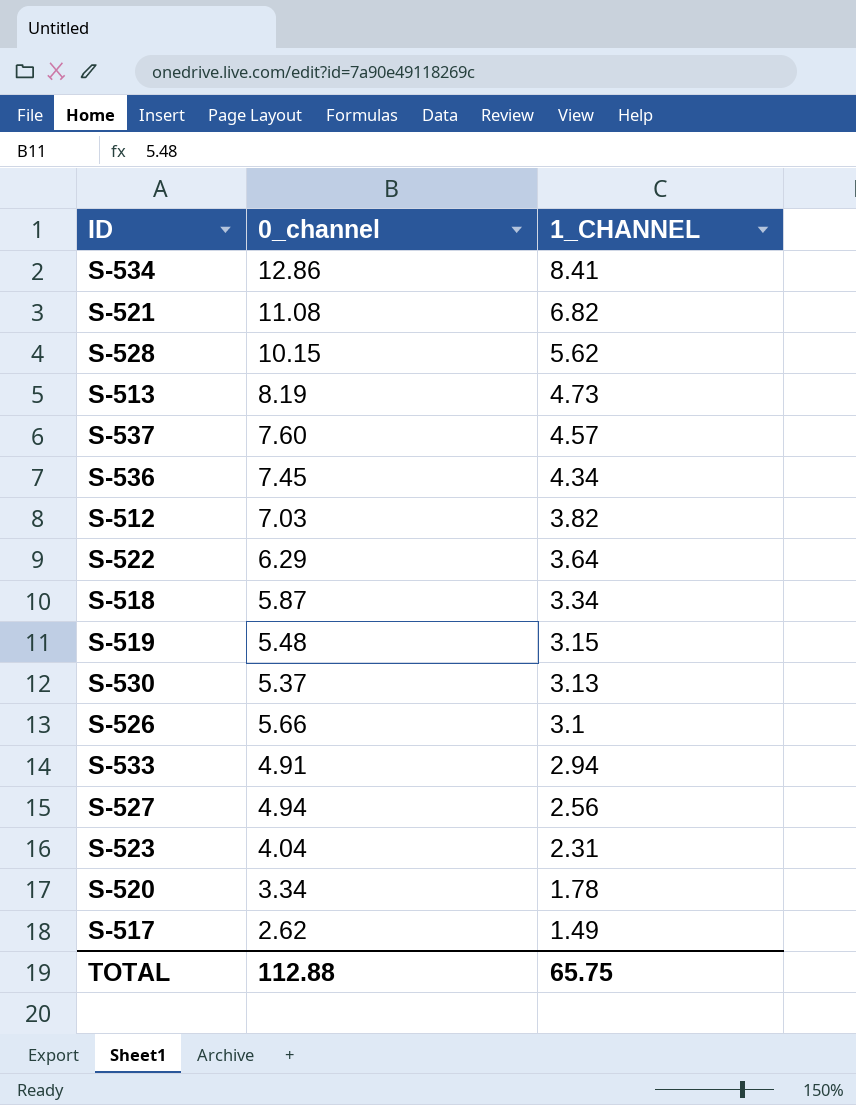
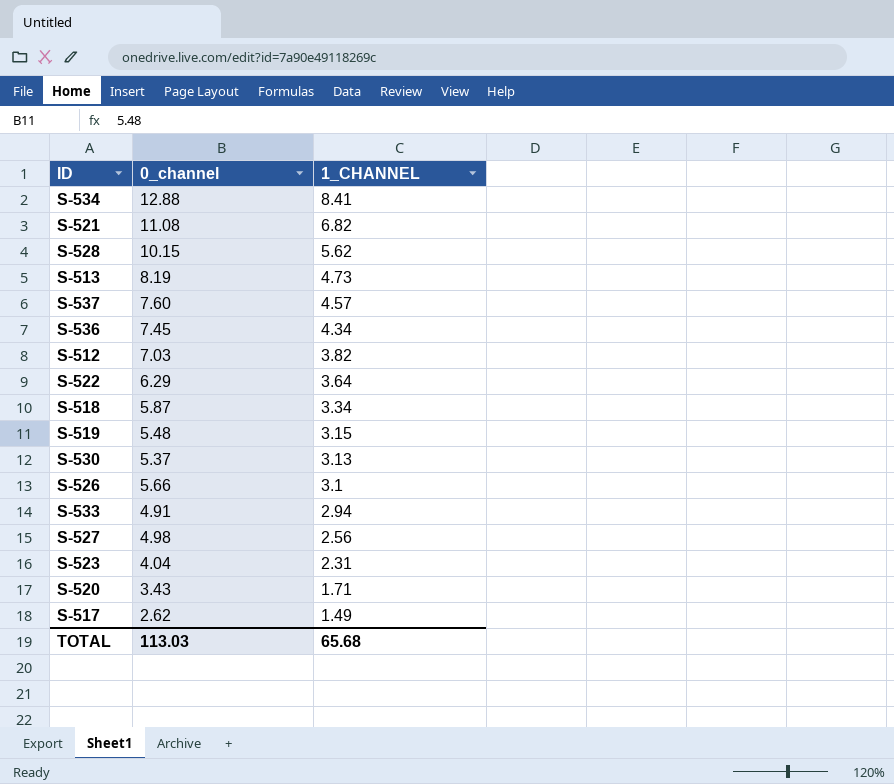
S-534 | 0_channel: 12.86 -> 12.88
S-527 | 0_channel: 4.94 -> 4.98
S-520 | 0_channel: 3.34 -> 3.43
S-520 | 1_CHANNEL: 1.78 -> 1.71
TOTAL | 0_channel: 112.88 -> 113.03
TOTAL | 1_CHANNEL: 65.75 -> 65.68

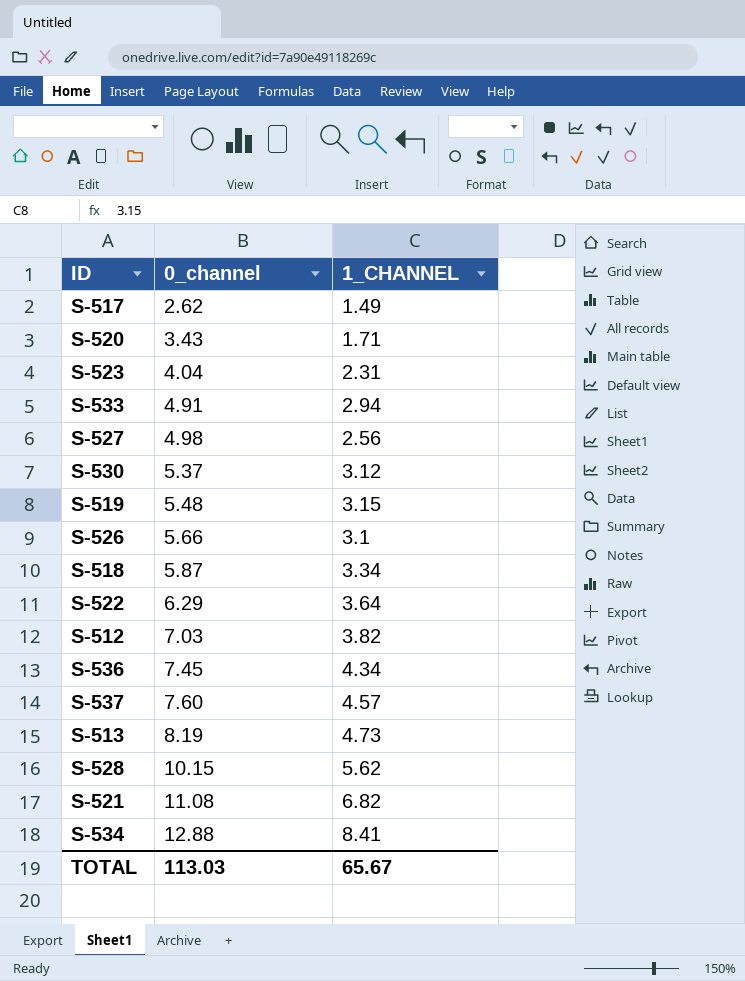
row order: 1_CHANNEL descending -> 0_channel ascending
S-530 | 1_CHANNEL: 3.13 -> 3.12
TOTAL | 1_CHANNEL: 65.68 -> 65.67

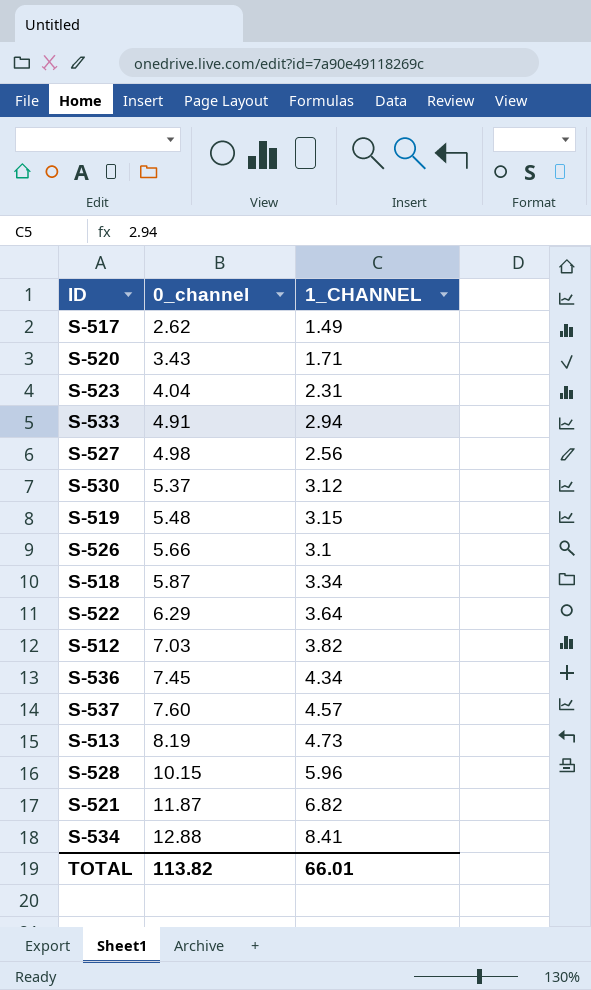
S-528 | 1_CHANNEL: 5.62 -> 5.96
S-521 | 0_channel: 11.08 -> 11.87
TOTAL | 0_channel: 113.03 -> 113.82
TOTAL | 1_CHANNEL: 65.67 -> 66.01

